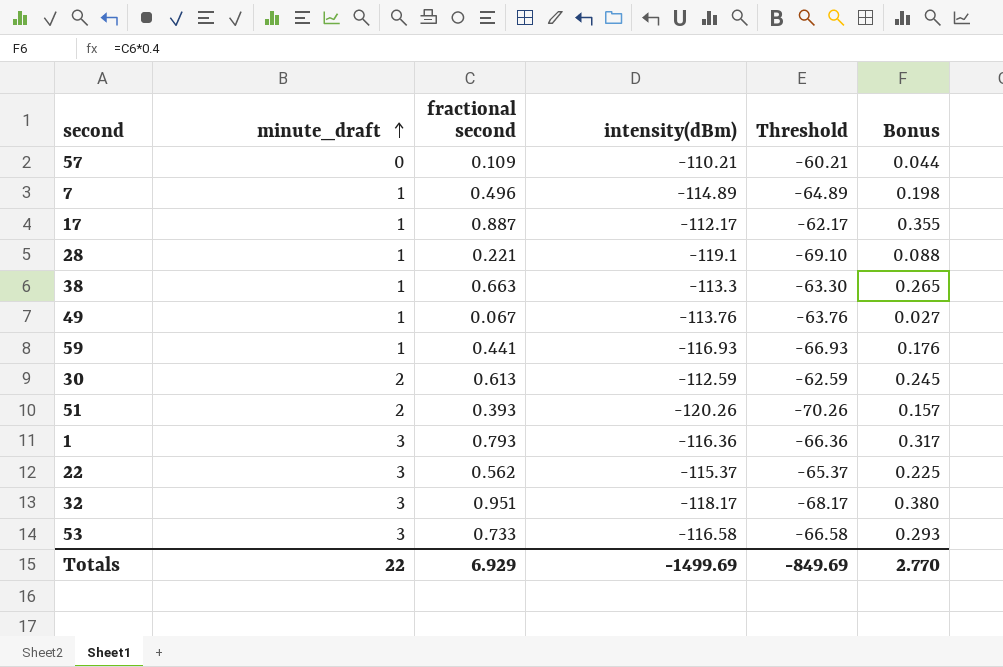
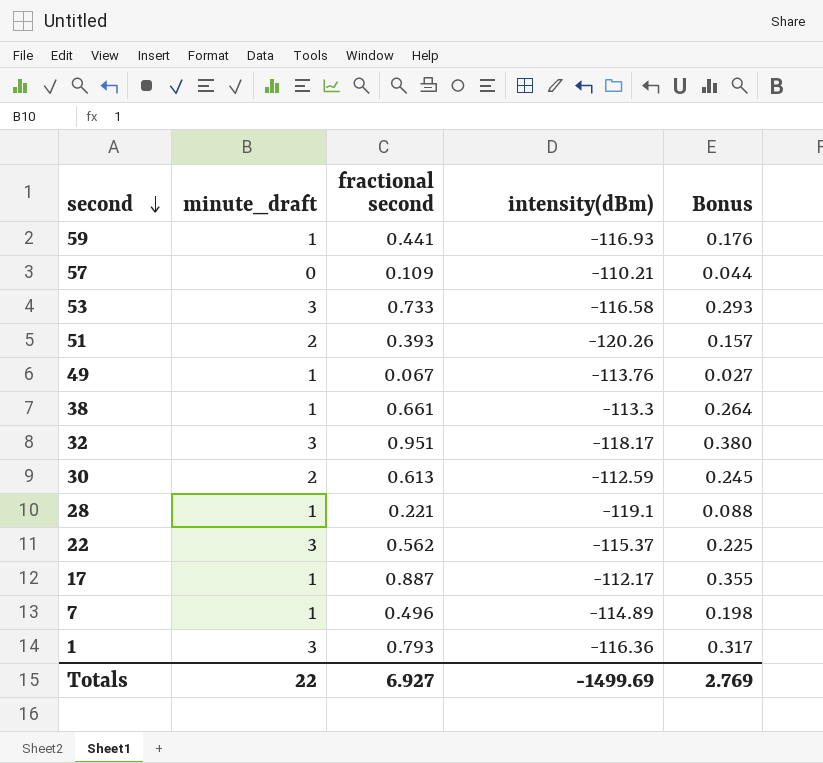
row order: minute_draft ascending -> second descending
column Threshold | formula: [intensity(dBm)] + 50 -> none
38 | fractional second: 0.663 -> 0.661
38 | Bonus: 0.265 -> 0.264
Totals | fractional second: 6.929 -> 6.927
Totals | Bonus: 2.770 -> 2.769

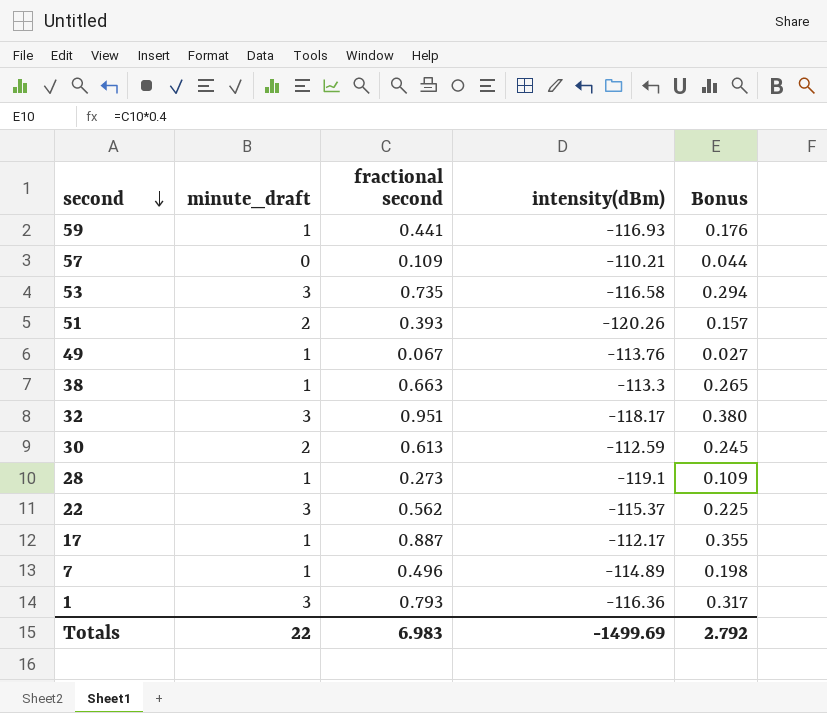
53 | fractional second: 0.733 -> 0.735
53 | Bonus: 0.293 -> 0.294
38 | fractional second: 0.661 -> 0.663
38 | Bonus: 0.264 -> 0.265
28 | fractional second: 0.221 -> 0.273
28 | Bonus: 0.088 -> 0.109
Totals | fractional second: 6.927 -> 6.983
Totals | Bonus: 2.769 -> 2.792

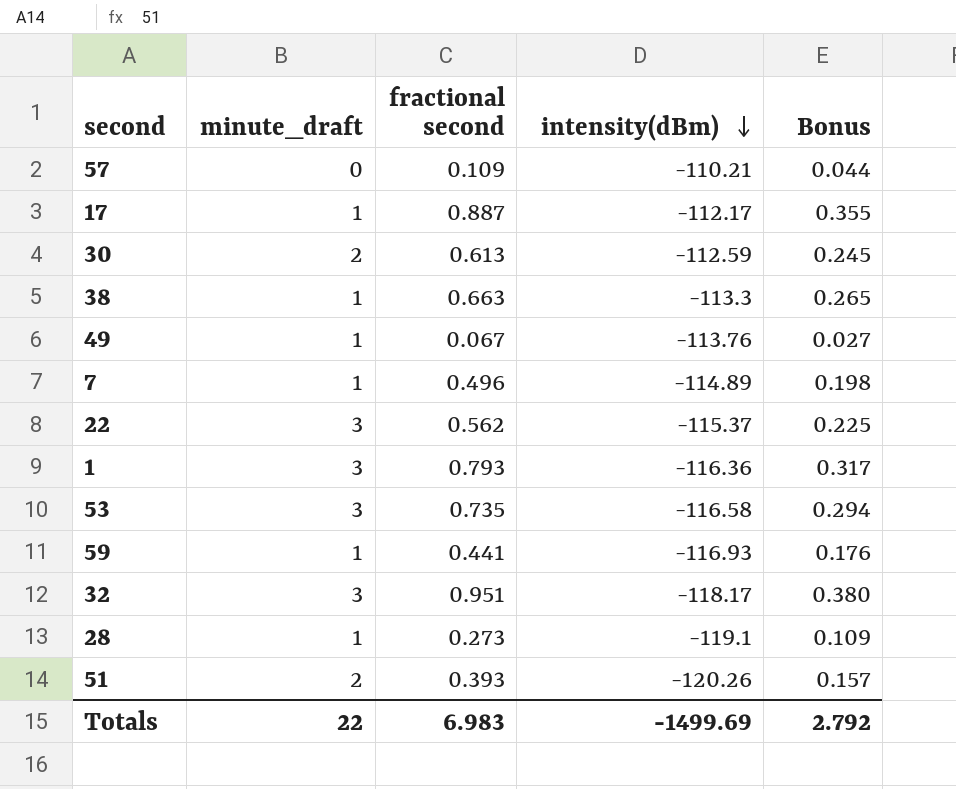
row order: second descending -> intensity(dBm) descending

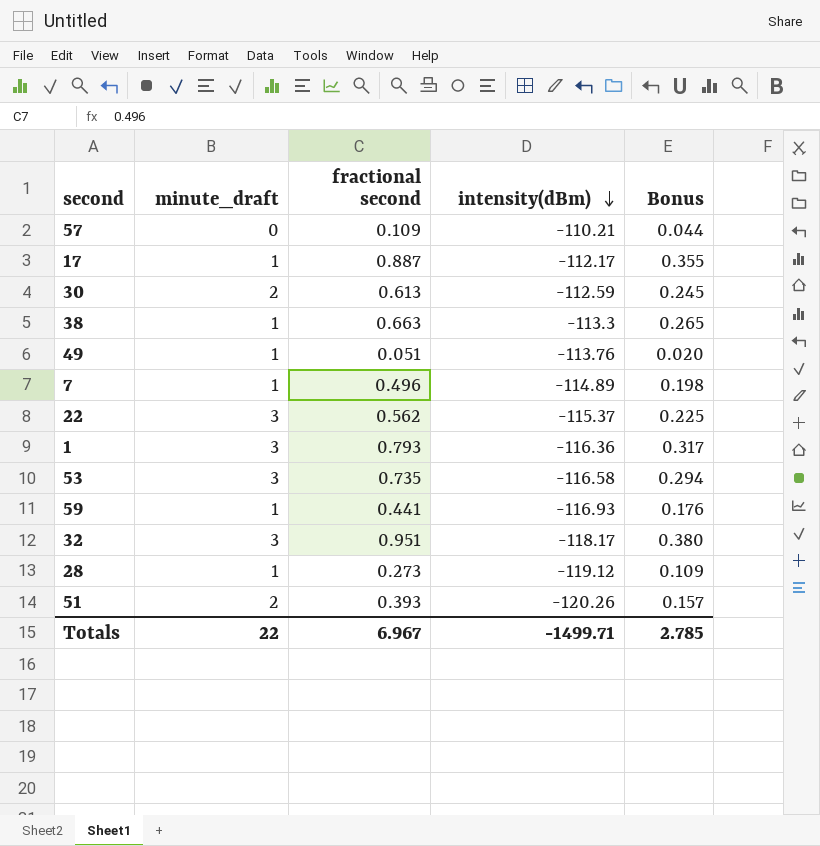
49 | fractional second: 0.067 -> 0.051
49 | Bonus: 0.027 -> 0.020
28 | intensity(dBm): -119.1 -> -119.12
Totals | fractional second: 6.983 -> 6.967
Totals | intensity(dBm): -1499.69 -> -1499.71
Totals | Bonus: 2.792 -> 2.785

